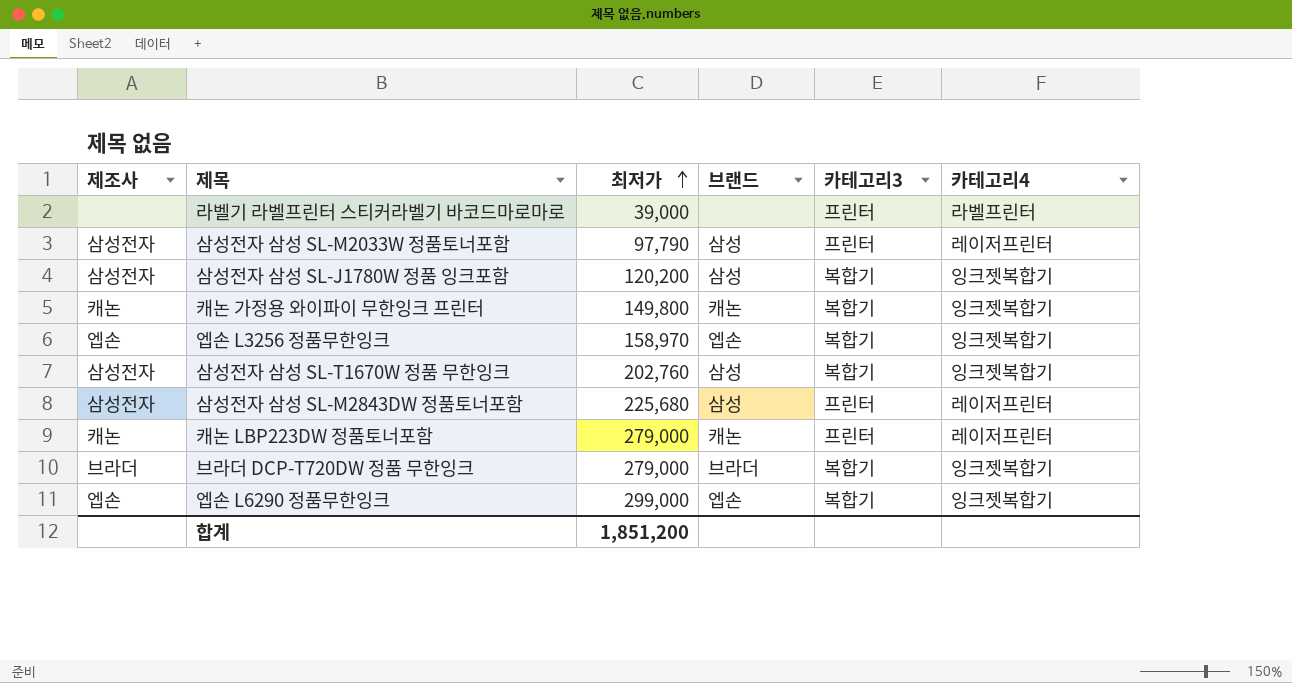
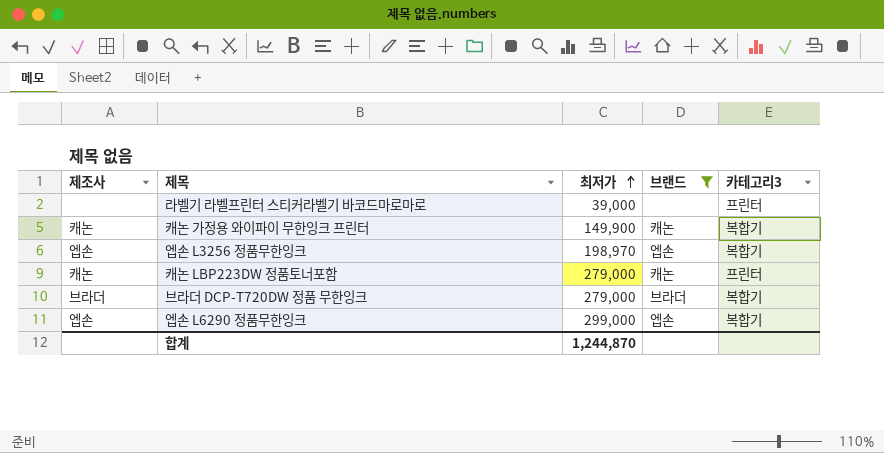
filter: none -> 브랜드 != 삼성
column 카테고리4 | position: 6 -> none
캐논 가정용 와이파이 무한잉크 프린터 | 최저가: 149,800 -> 149,900
엡손 L3256 정품무한잉크 | 최저가: 158,970 -> 198,970
합계 | 최저가: 1,851,200 -> 1,244,870

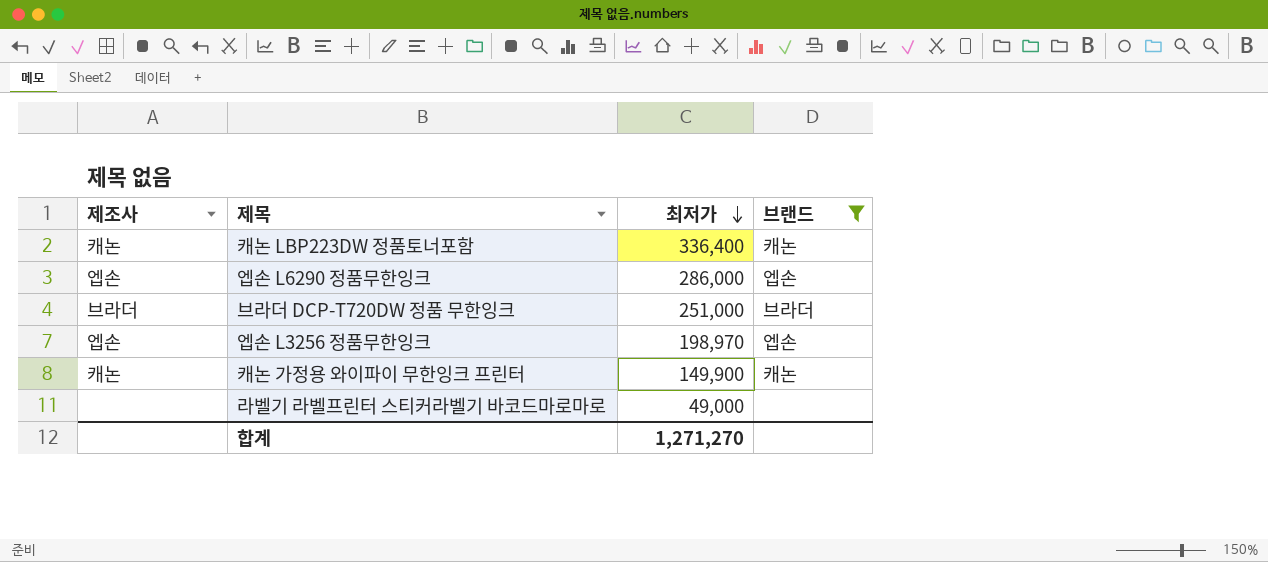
row order: 최저가 ascending -> 최저가 descending
column 카테고리3 | position: 5 -> none
캐논 LBP223DW 정품토너포함 | 최저가: 279,000 -> 336,400
엡손 L6290 정품무한잉크 | 최저가: 299,000 -> 286,000
브라더 DCP-T720DW 정품 무한잉크 | 최저가: 279,000 -> 251,000
라벨기 라벨프린터 스티커라벨기 바코드마로마로 | 최저가: 39,000 -> 49,000
합계 | 최저가: 1,244,870 -> 1,271,270

